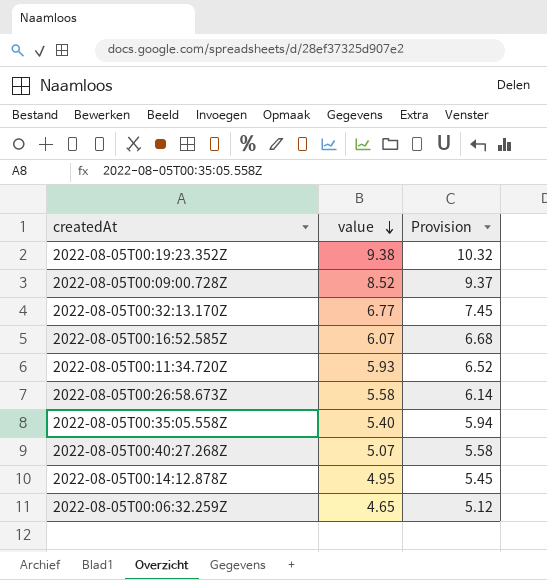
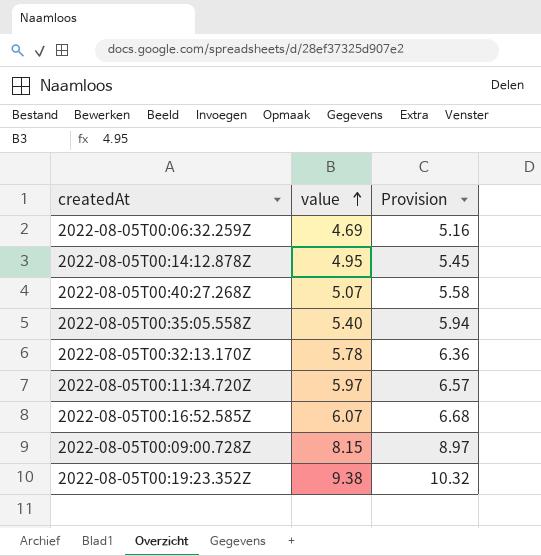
row order: value descending -> value ascending
row 2022-08-05T00:26:58.673Z: 5.58 | 6.14 -> none
2022-08-05T00:06:32.259Z | value: 4.65 -> 4.69
2022-08-05T00:06:32.259Z | Provision: 5.12 -> 5.16
2022-08-05T00:32:13.170Z | value: 6.77 -> 5.78
2022-08-05T00:32:13.170Z | Provision: 7.45 -> 6.36
2022-08-05T00:11:34.720Z | value: 5.93 -> 5.97
2022-08-05T00:11:34.720Z | Provision: 6.52 -> 6.57
2022-08-05T00:09:00.728Z | value: 8.52 -> 8.15
2022-08-05T00:09:00.728Z | Provision: 9.37 -> 8.97

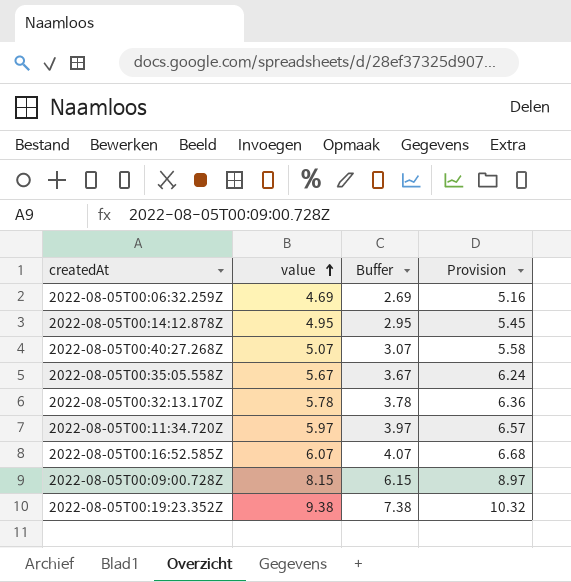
column Buffer | formula: none -> [value] - 2
2022-08-05T00:35:05.558Z | value: 5.40 -> 5.67
2022-08-05T00:35:05.558Z | Provision: 5.94 -> 6.24

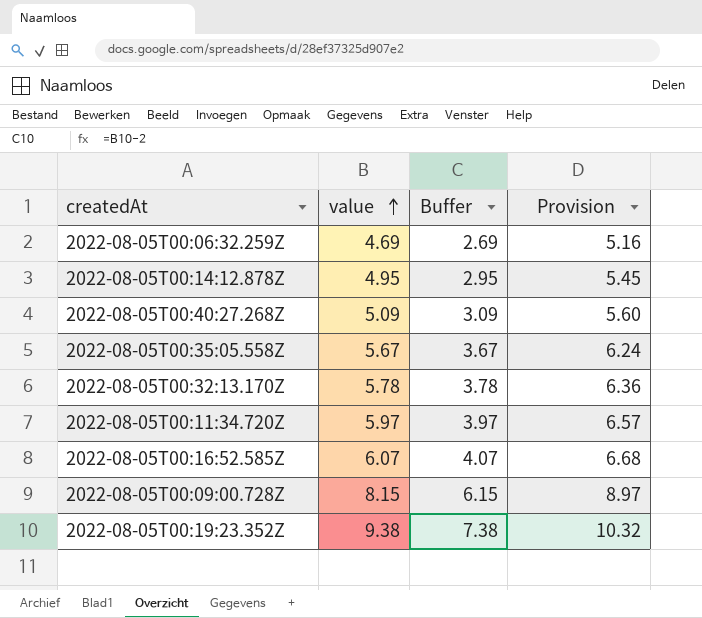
2022-08-05T00:40:27.268Z | value: 5.07 -> 5.09
2022-08-05T00:40:27.268Z | Buffer: 3.07 -> 3.09
2022-08-05T00:40:27.268Z | Provision: 5.58 -> 5.60

